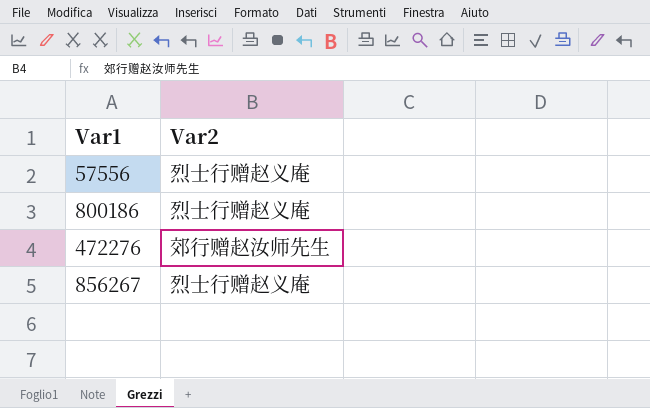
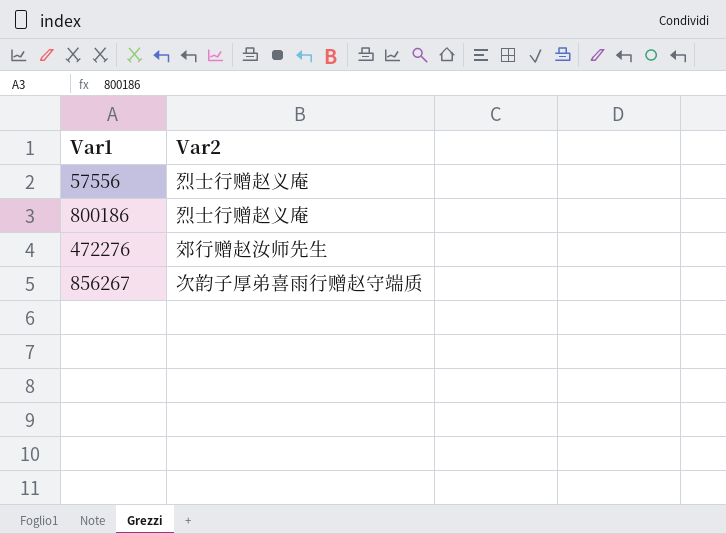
856267 | Var2: 烈士行赠赵义庵 -> 次韵子厚弟喜雨行赠赵守端质

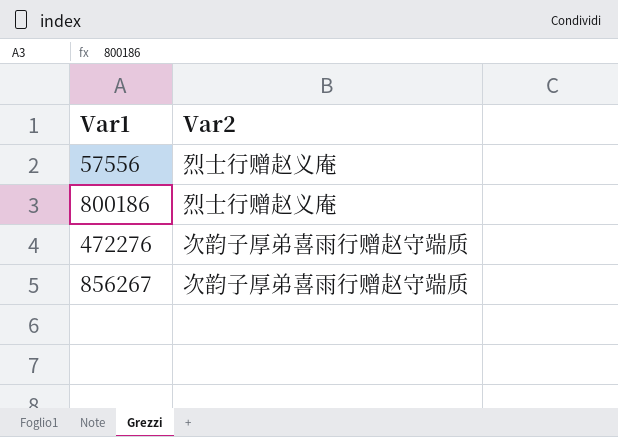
472276 | Var2: 郊行赠赵汝师先生 -> 次韵子厚弟喜雨行赠赵守端质

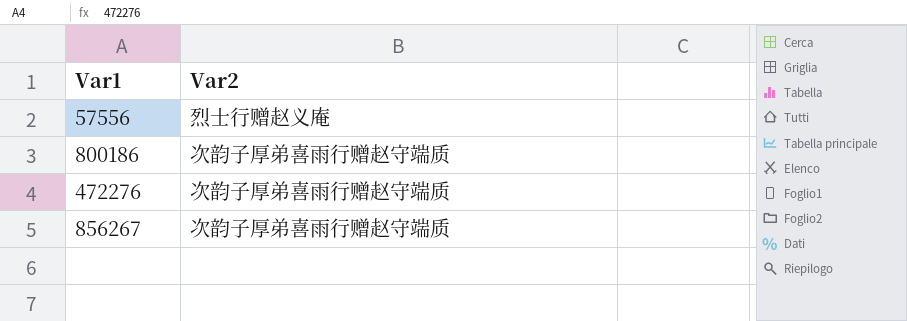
800186 | Var2: 烈士行赠赵义庵 -> 次韵子厚弟喜雨行赠赵守端质

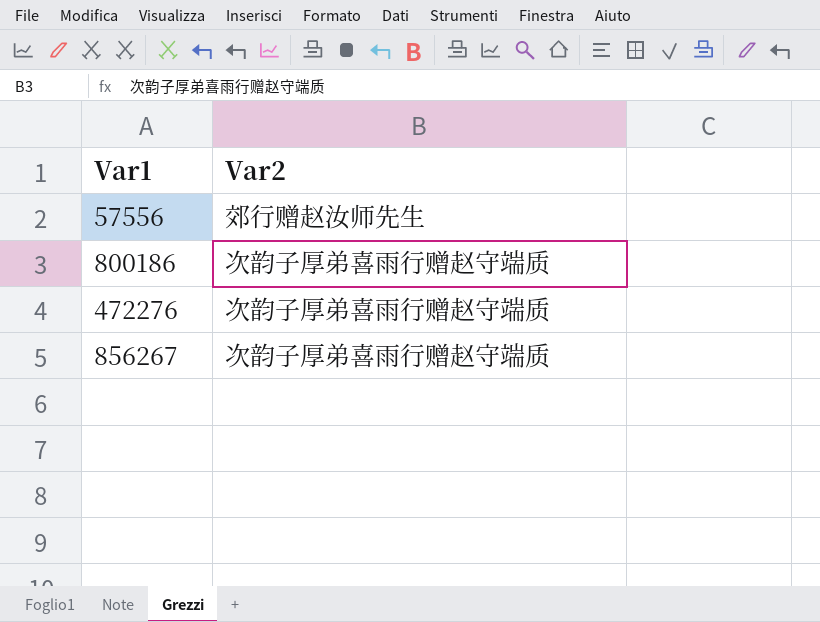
57556 | Var2: 烈士行赠赵义庵 -> 郊行赠赵汝师先生

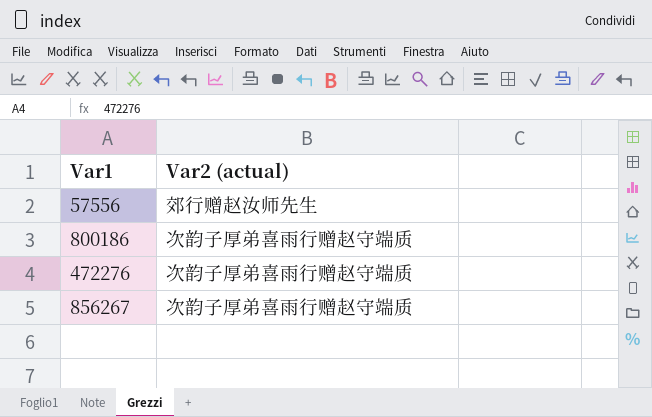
column name: Var2 -> Var2 (actual)

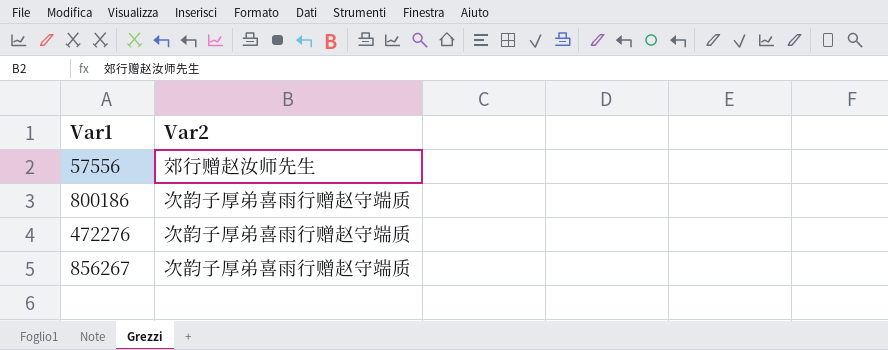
column name: Var2 (actual) -> Var2

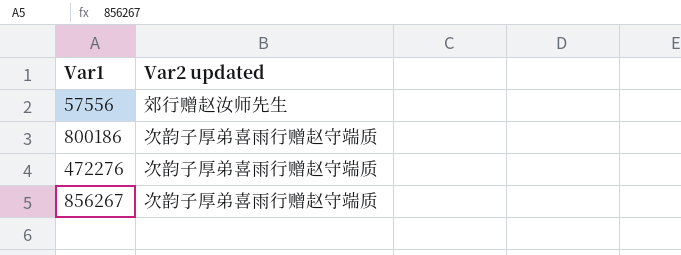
column name: Var2 -> Var2 updated

